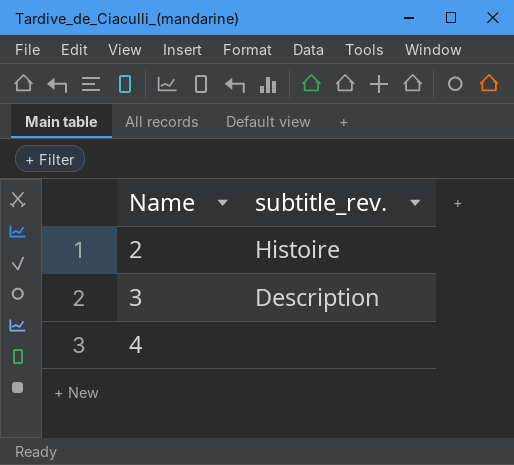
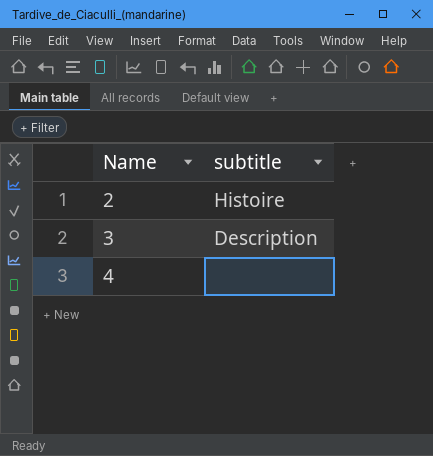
column name: subtitle_rev. -> subtitle

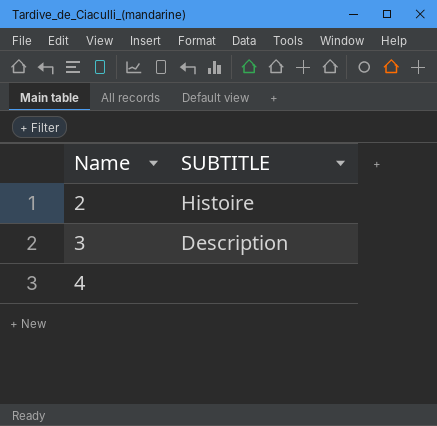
column name: subtitle -> SUBTITLE

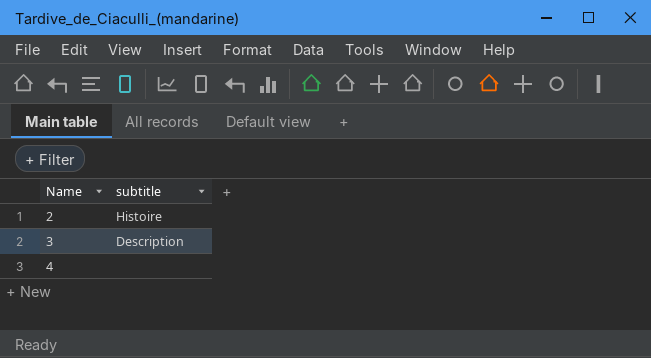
column name: SUBTITLE -> subtitle

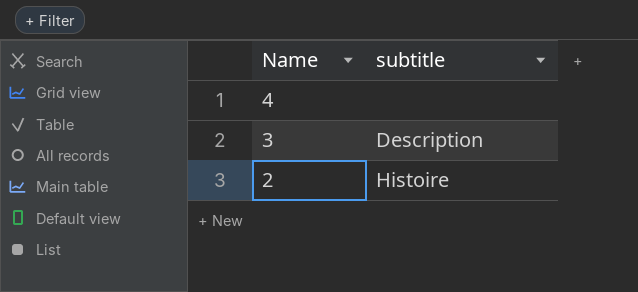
row order: Name ascending -> Name descending

